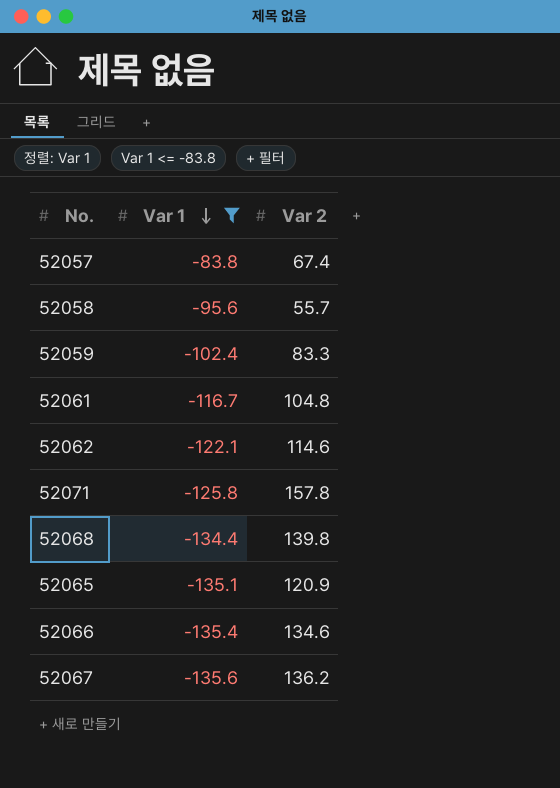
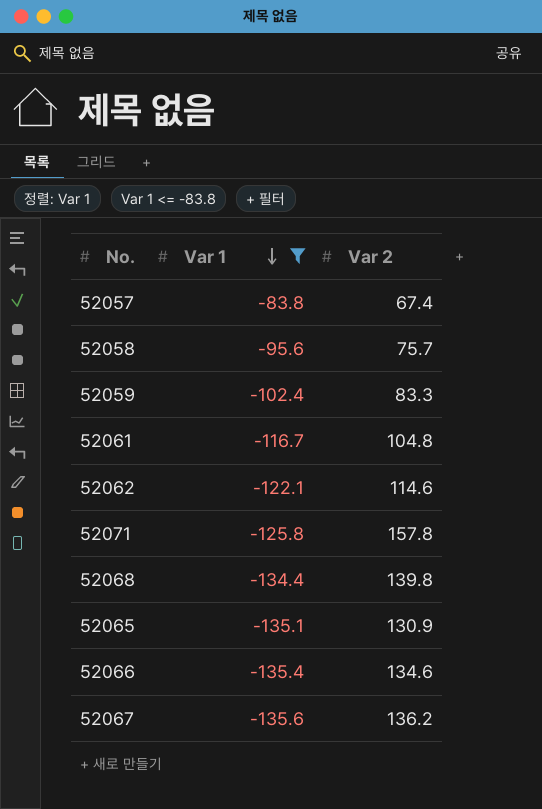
52058 | Var 2: 55.7 -> 75.7
52065 | Var 2: 120.9 -> 130.9

